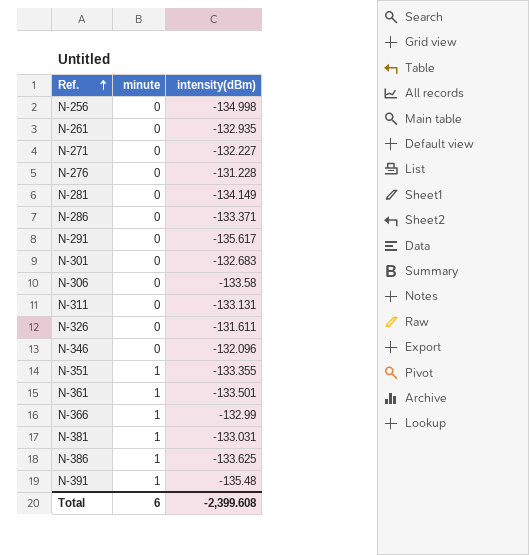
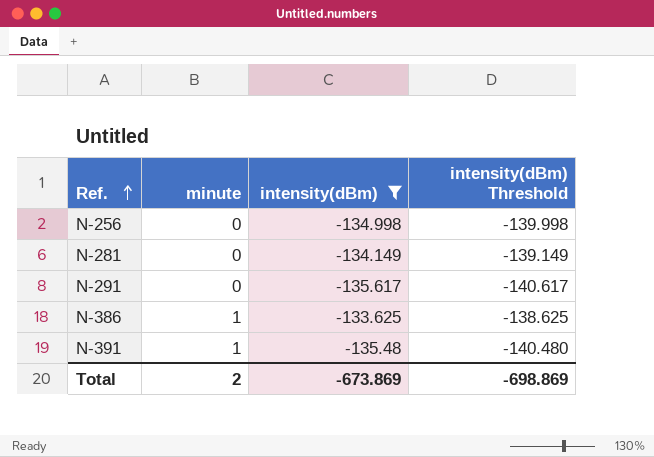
filter: none -> intensity(dBm) <= -133.625
column intensity(dBm) Threshold | formula: none -> [intensity(dBm)] - 5
Total | minute: 6 -> 2
Total | intensity(dBm): -2,399.608 -> -673.869

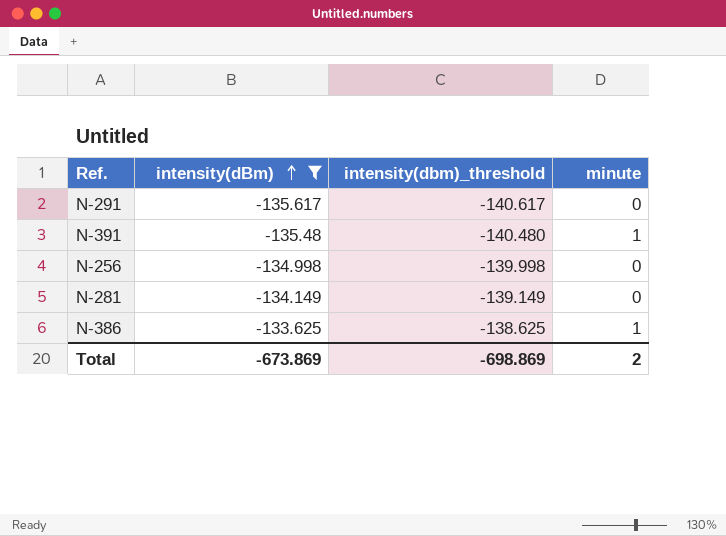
row order: Ref. ascending -> intensity(dBm) ascending
column name: intensity(dBm) Threshold -> intensity(dbm)_threshold
column minute | position: 2 -> 4

